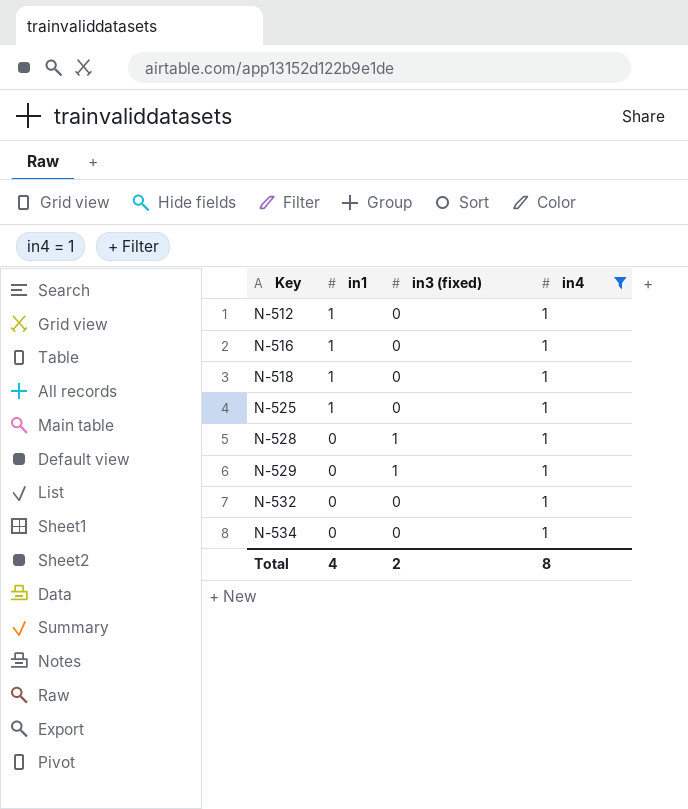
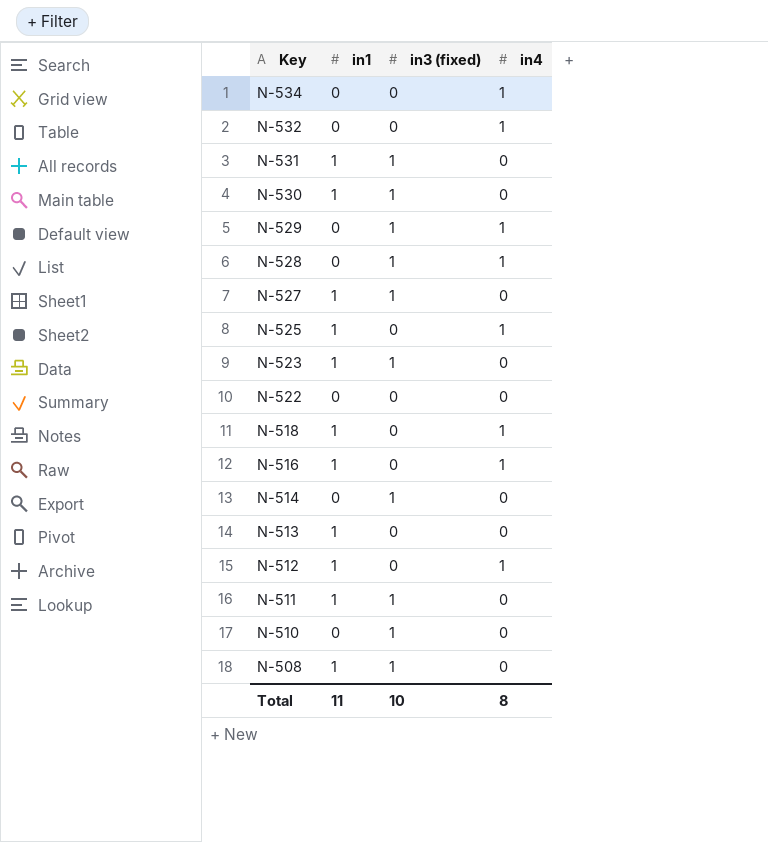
filter: in4 = 1 -> none
row order: Key ascending -> Key descending
Total | in1: 4 -> 11
Total | in3 (fixed): 2 -> 10

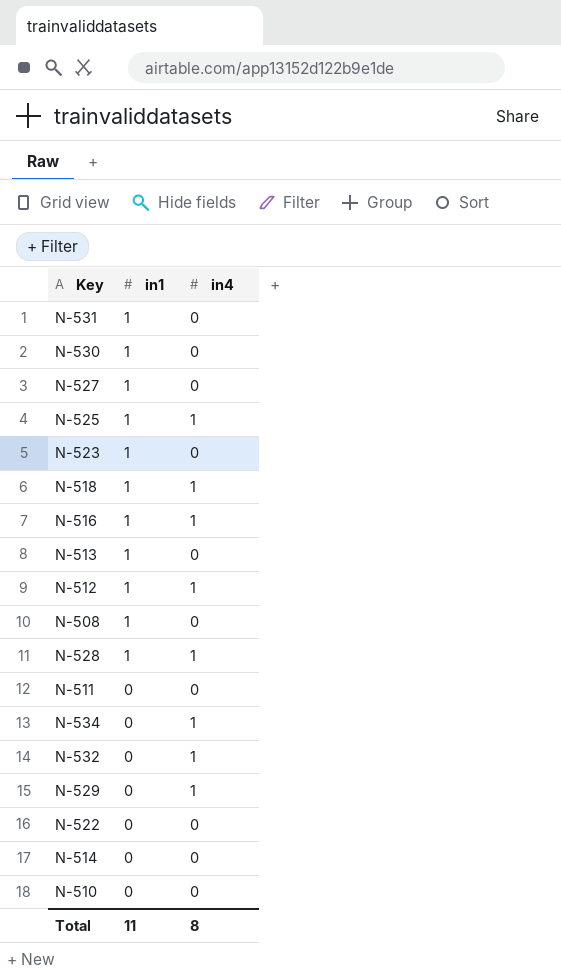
row order: Key descending -> in1 descending
column in3 (fixed) | position: 3 -> none
N-528 | in1: 0 -> 1
N-511 | in1: 1 -> 0

